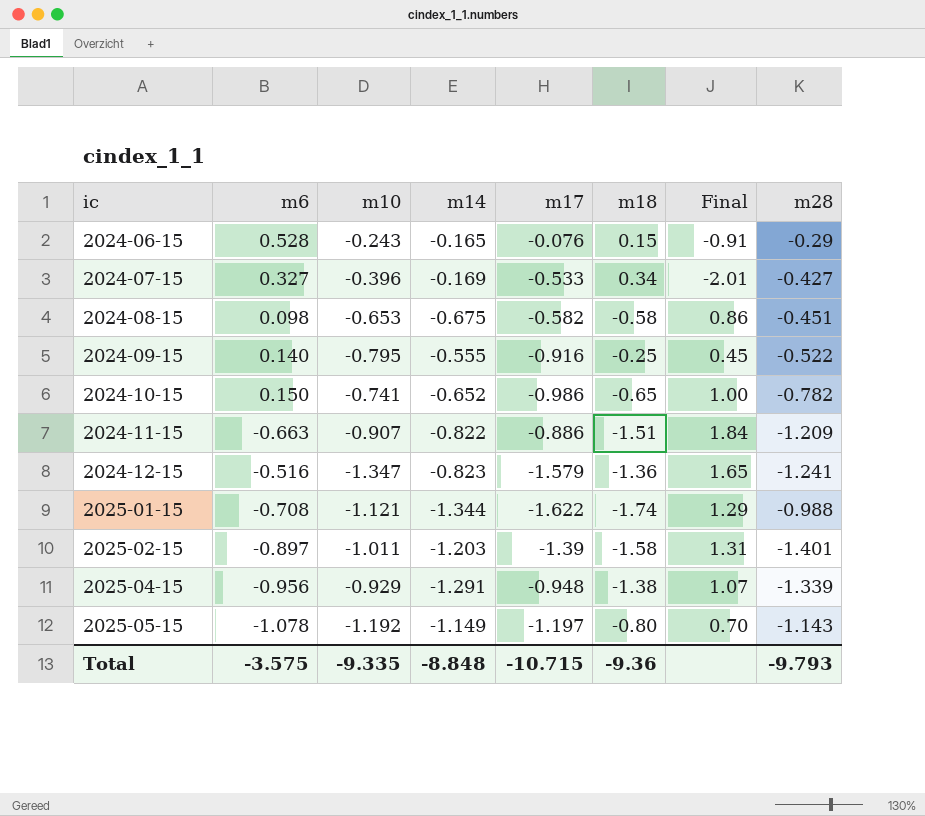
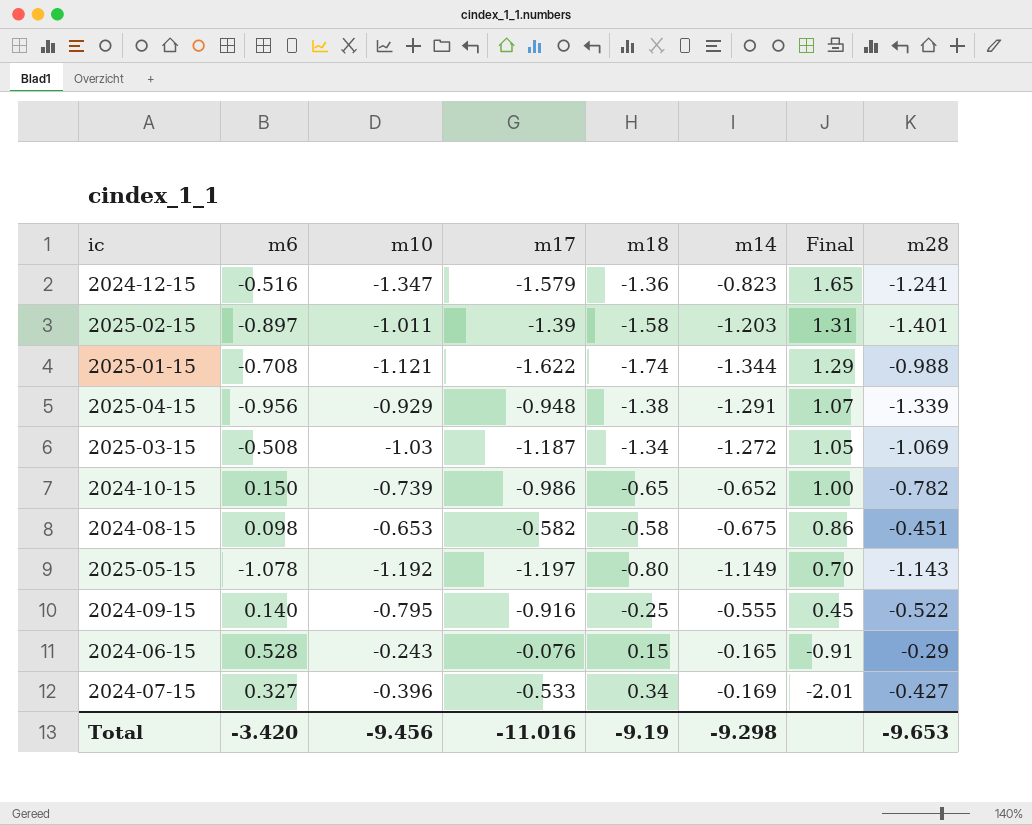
row order: ic ascending -> Final descending
column m14 | position: 4 -> 6
row 2024-11-15: -0.663 | -0.907 | -0.822 | -0.886 | -1.51 | 1.84 | -1.209 -> none
row 2025-03-15: none -> -0.508 | -1.03 | -1.187 | -1.34 | -1.272 | 1.05 | -1.069
2024-10-15 | m10: -0.741 -> -0.739
Total | m6: -3.575 -> -3.420
Total | m10: -9.335 -> -9.456
Total | m17: -10.715 -> -11.016
Total | m18: -9.36 -> -9.19
Total | m14: -8.848 -> -9.298
Total | m28: -9.793 -> -9.653

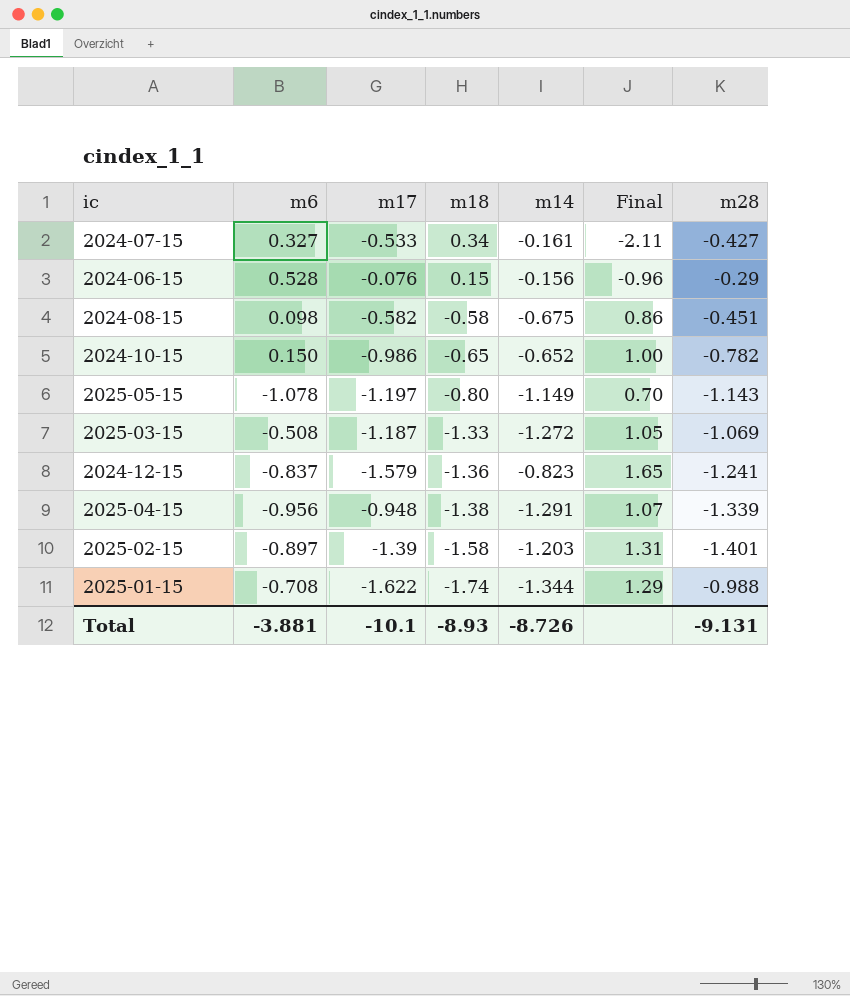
row order: Final descending -> m18 descending
column m10 | position: 3 -> none
row 2024-09-15: 0.140 | -0.795 | -0.916 | -0.25 | -0.555 | 0.45 | -0.522 -> none
2024-07-15 | m14: -0.169 -> -0.161
2024-07-15 | Final: -2.01 -> -2.11
2024-06-15 | m14: -0.165 -> -0.156
2024-06-15 | Final: -0.91 -> -0.96
2025-03-15 | m18: -1.34 -> -1.33
2024-12-15 | m6: -0.516 -> -0.837
Total | m6: -3.420 -> -3.881
Total | m17: -11.016 -> -10.1
Total | m18: -9.19 -> -8.93
Total | m14: -9.298 -> -8.726
Total | m28: -9.653 -> -9.131

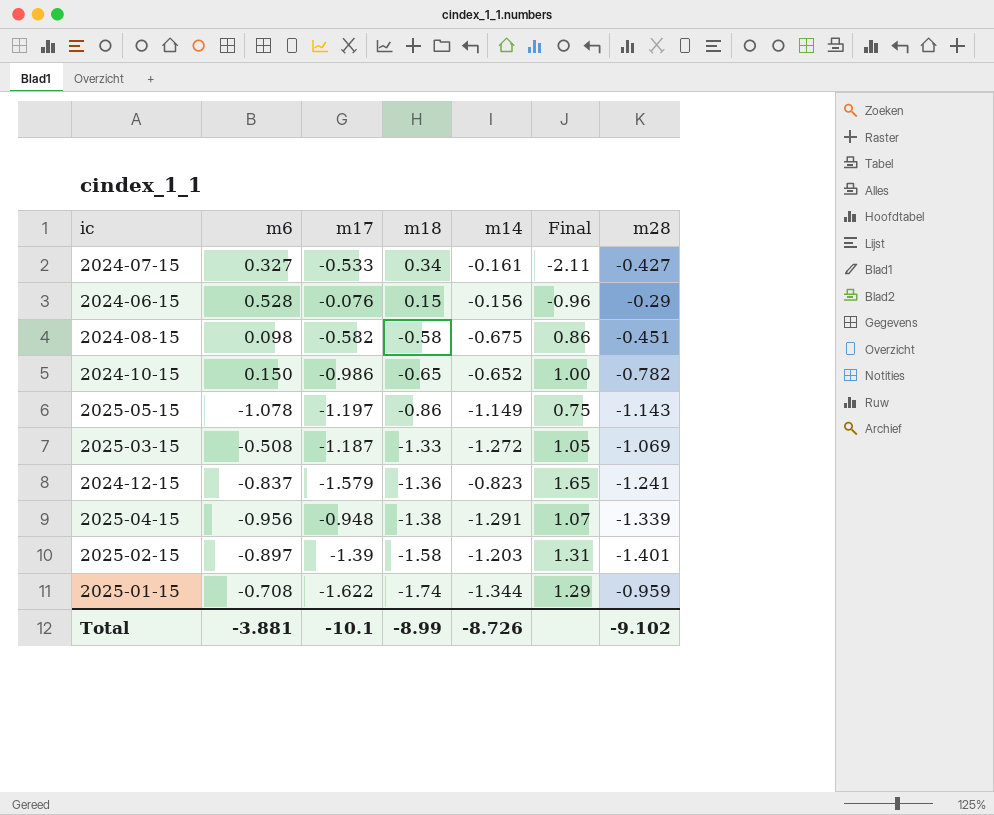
2025-05-15 | m18: -0.80 -> -0.86
2025-05-15 | Final: 0.70 -> 0.75
2025-01-15 | m28: -0.988 -> -0.959
Total | m18: -8.93 -> -8.99
Total | m28: -9.131 -> -9.102

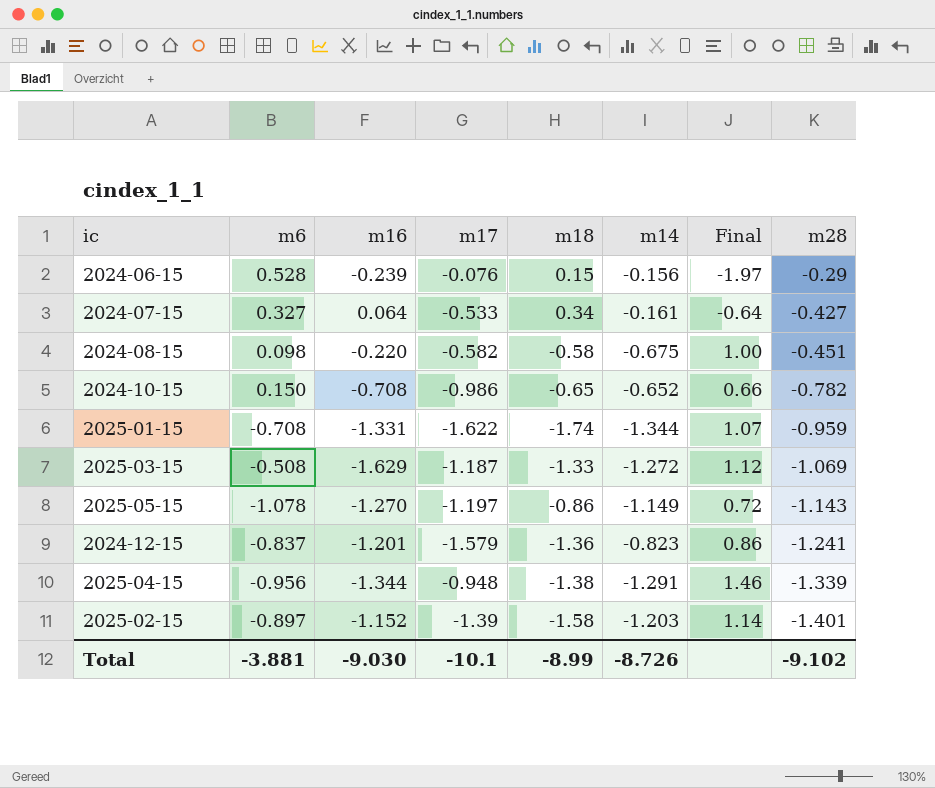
row order: m18 descending -> m28 descending
column m16 | position: none -> 3
column Final | formula: [m18] / [m14] -> [m18] / [m17]

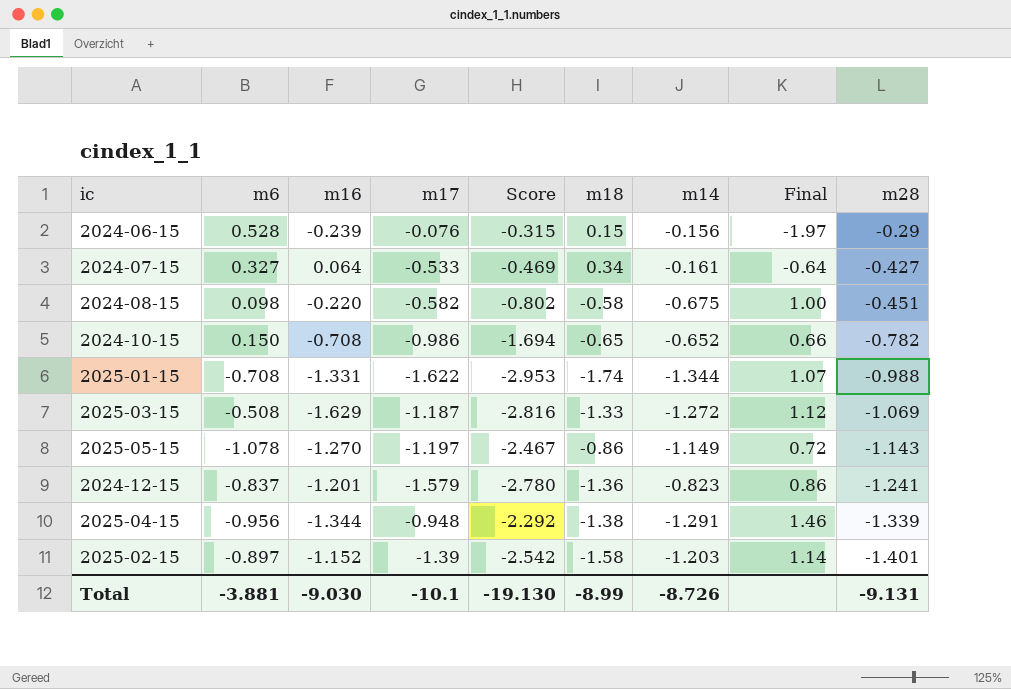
column Score | formula: none -> [m16] + [m17]
2025-01-15 | m28: -0.959 -> -0.988
Total | m28: -9.102 -> -9.131

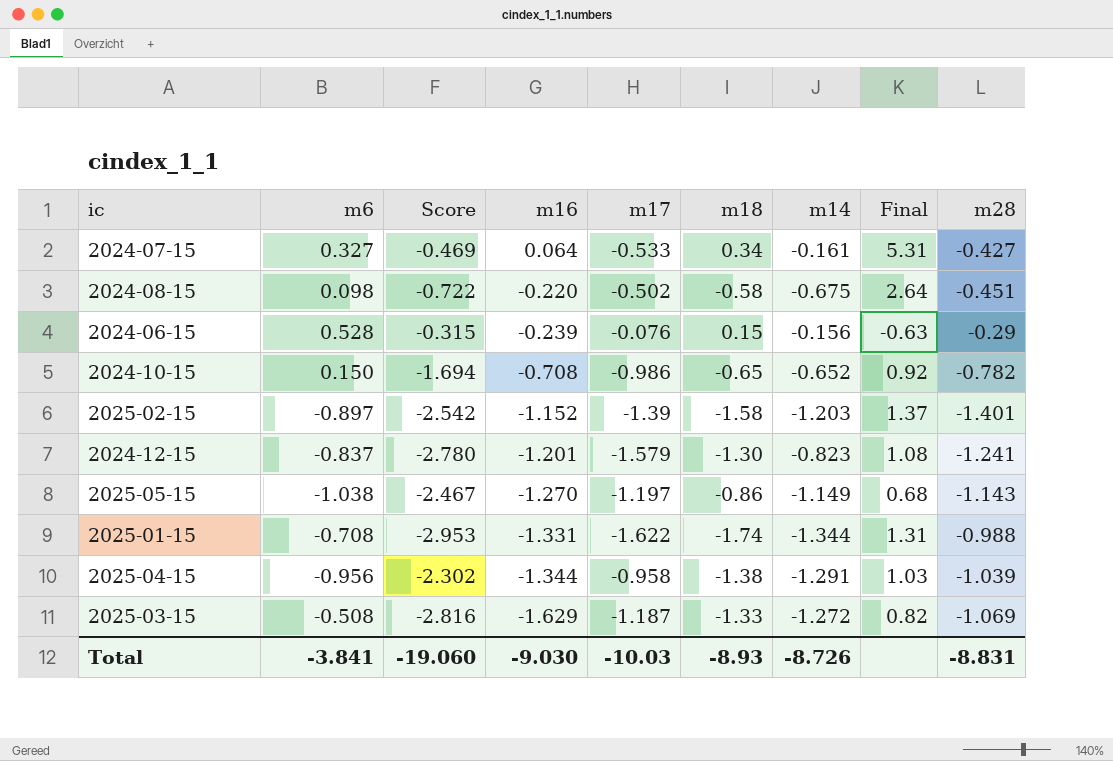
row order: m28 descending -> m16 descending
column Score | position: 5 -> 3
column Final | formula: [m18] / [m17] -> [m18] / [m16]
2024-08-15 | Score: -0.802 -> -0.722
2024-08-15 | m17: -0.582 -> -0.502
2024-12-15 | m18: -1.36 -> -1.30
2025-05-15 | m6: -1.078 -> -1.038
2025-04-15 | Score: -2.292 -> -2.302
2025-04-15 | m17: -0.948 -> -0.958
2025-04-15 | m28: -1.339 -> -1.039
Total | m6: -3.881 -> -3.841
Total | Score: -19.130 -> -19.060
Total | m17: -10.1 -> -10.03
Total | m18: -8.99 -> -8.93
Total | m28: -9.131 -> -8.831

